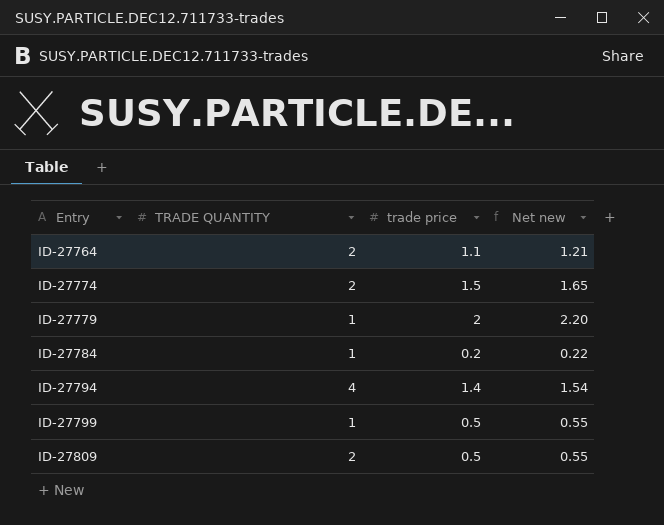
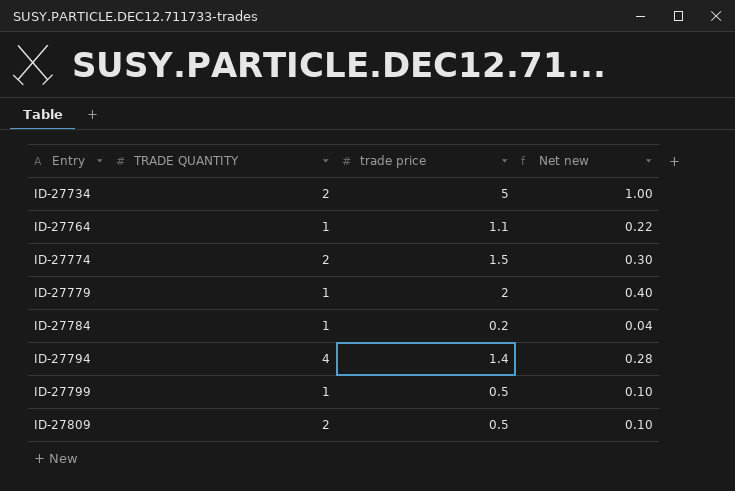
column Net new | formula: [trade price] * 1.1 -> [trade price] * 0.2
row ID-27734: none -> 2 | 5 | 1.00
ID-27764 | TRADE QUANTITY: 2 -> 1

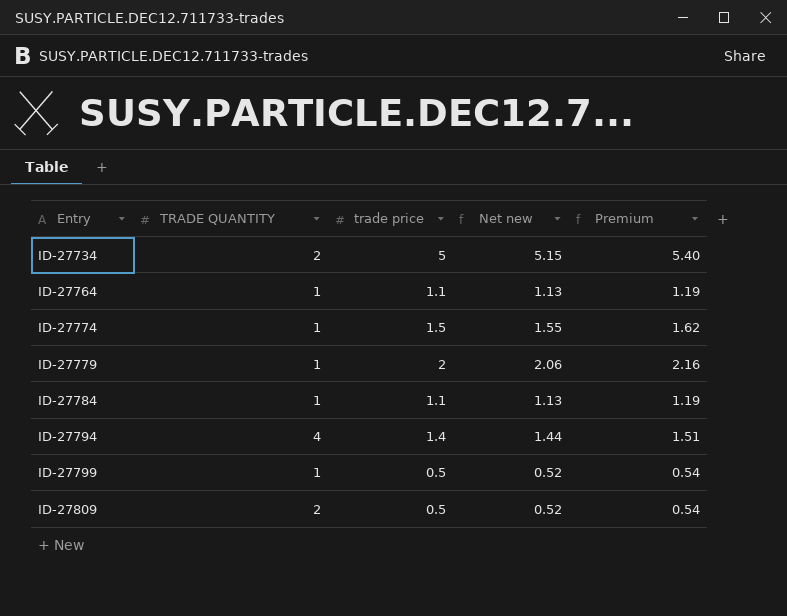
column Net new | formula: [trade price] * 0.2 -> [trade price] * 1.03
column Premium | formula: none -> [trade price] * 1.08
ID-27774 | TRADE QUANTITY: 2 -> 1
ID-27784 | trade price: 0.2 -> 1.1

